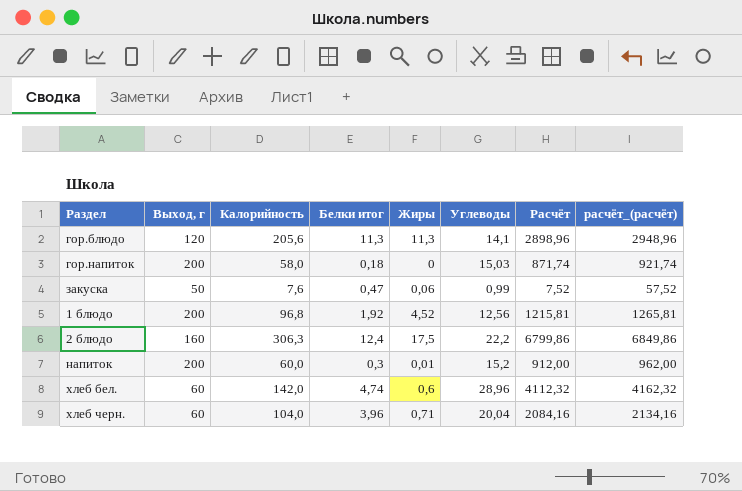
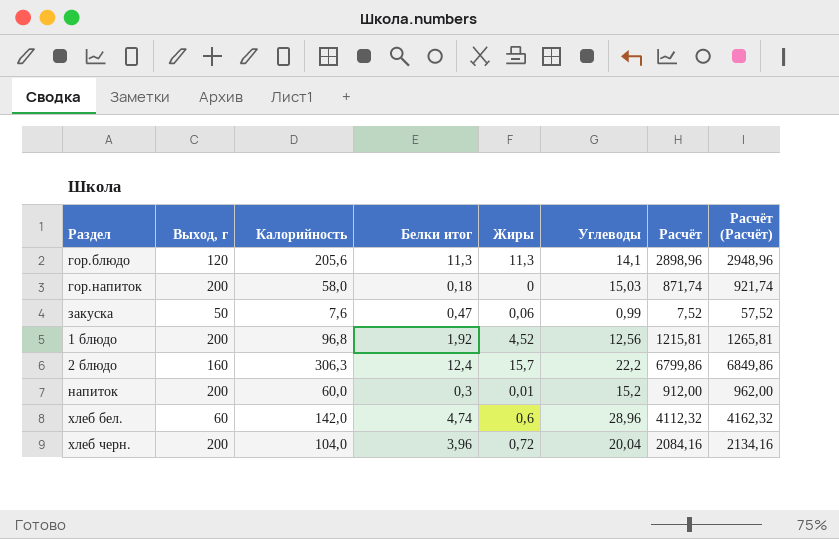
column name: расчёт_(расчёт) -> Расчёт (Расчёт)
2 блюдо | Жиры: 17,5 -> 15,7
хлеб черн. | Выход, г: 60 -> 200
хлеб черн. | Жиры: 0,71 -> 0,72

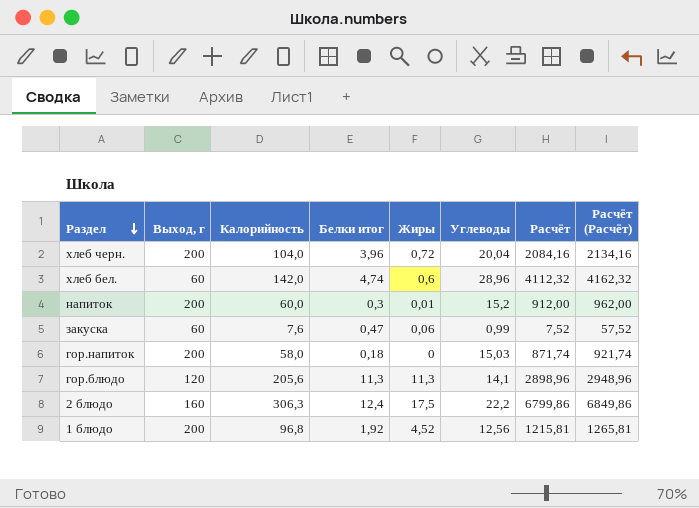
row order: none -> Раздел descending
закуска | Выход, г: 50 -> 60
2 блюдо | Жиры: 15,7 -> 17,5

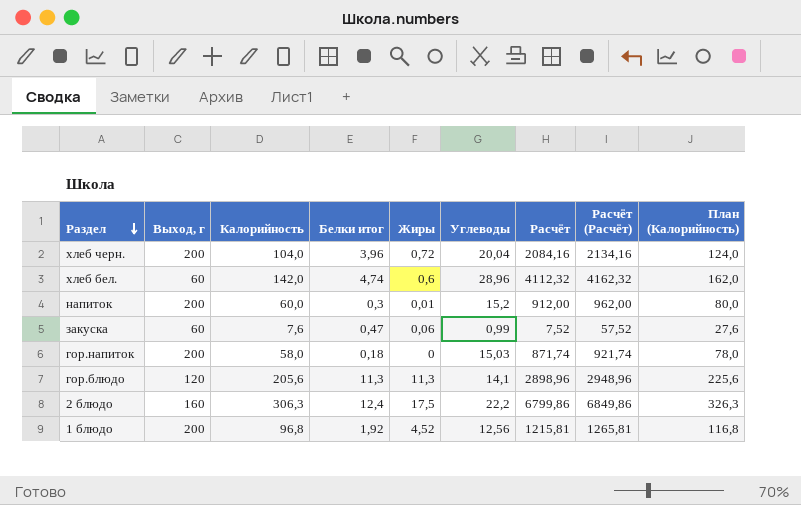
column План (Калорийность) | formula: none -> [Калорийность] + 20

